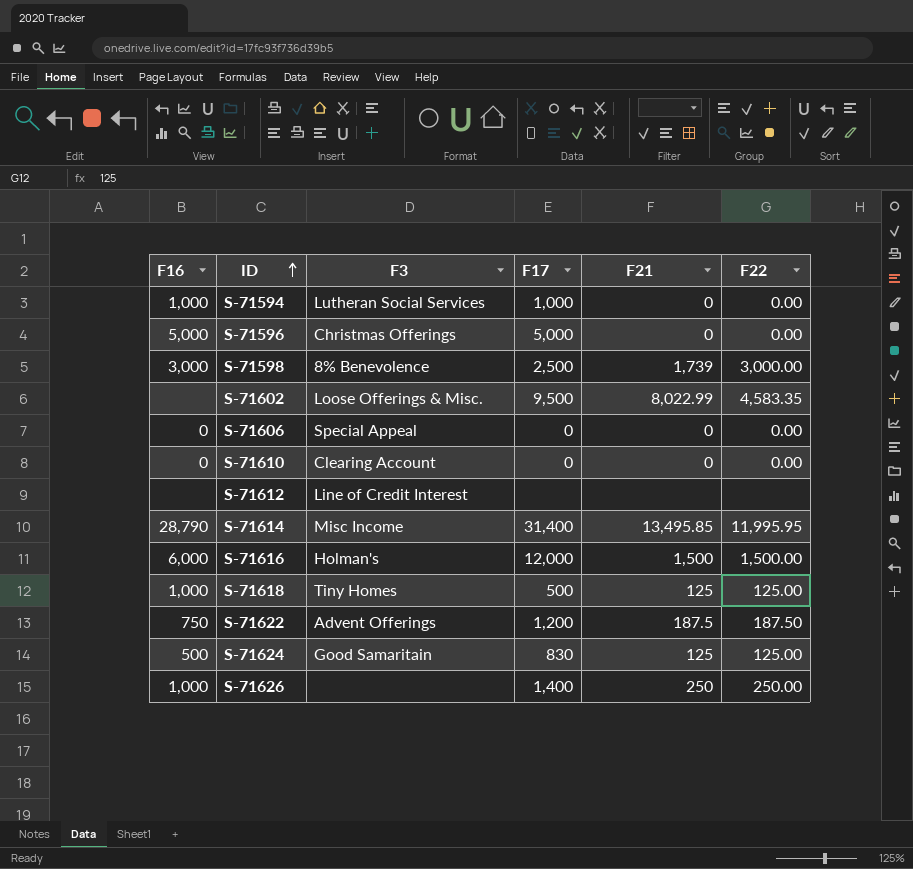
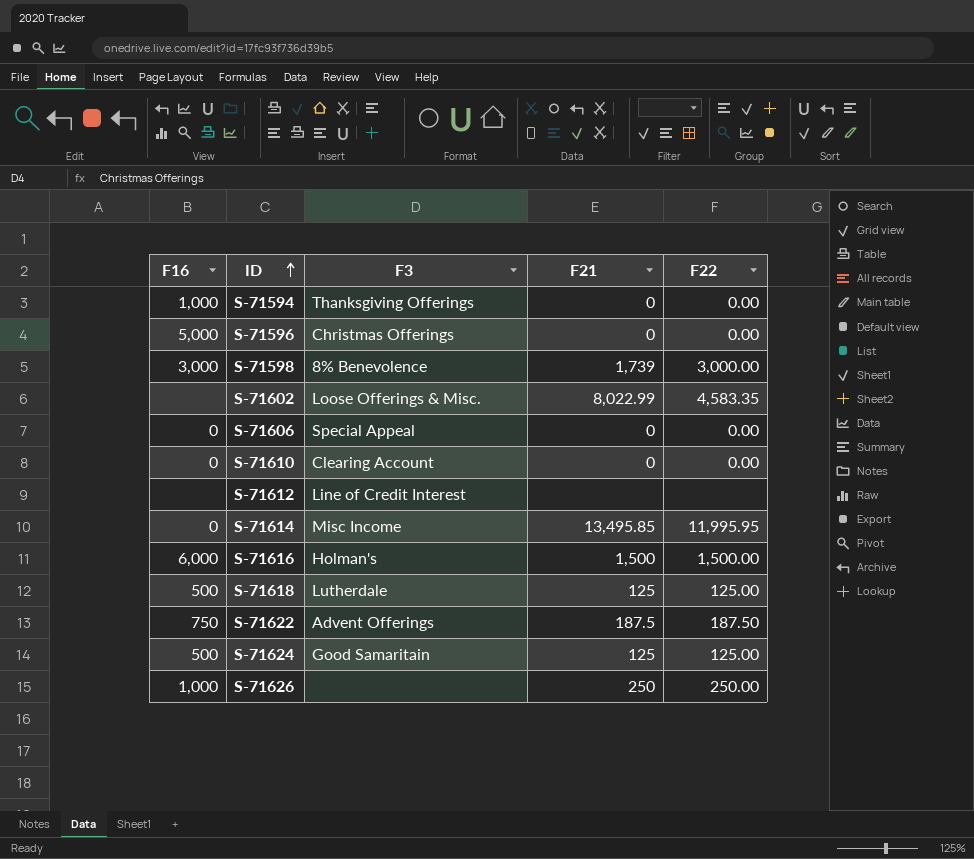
column F17 | position: 4 -> none
S-71594 | F3: Lutheran Social Services -> Thanksgiving Offerings
S-71614 | F16: 28,790 -> 0
S-71618 | F16: 1,000 -> 500
S-71618 | F3: Tiny Homes -> Lutherdale

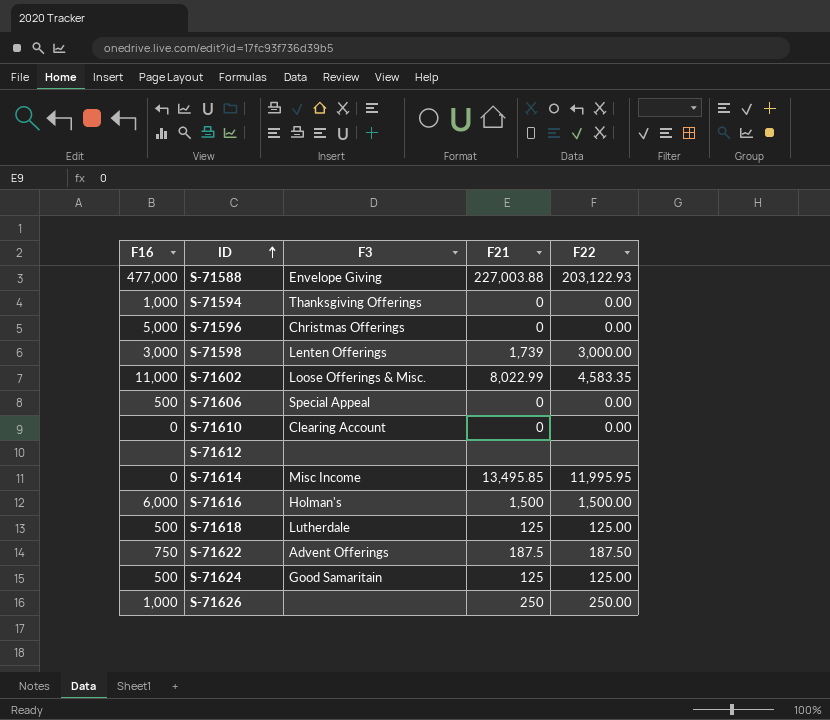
row S-71588: none -> 477,000 | Envelope Giving | 227,003.88 | 203,122.93
S-71598 | F3: 8% Benevolence -> Lenten Offerings
S-71602 | F16: none -> 11,000
S-71606 | F16: 0 -> 500
S-71612 | F3: Line of Credit Interest -> none

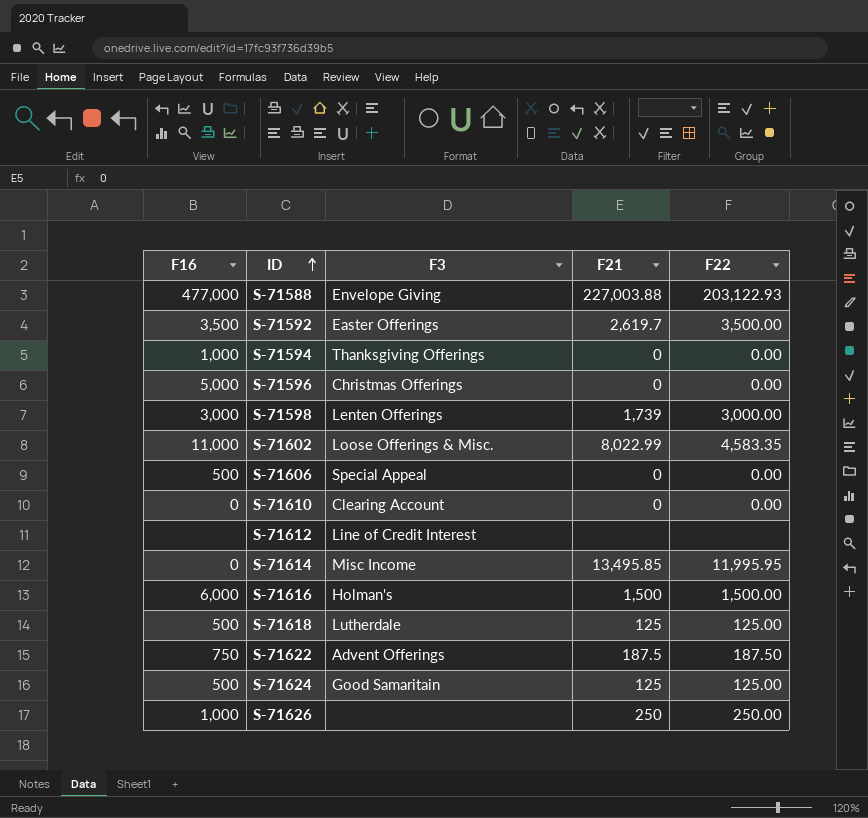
row S-71592: none -> 3,500 | Easter Offerings | 2,619.7 | 3,500.00
S-71612 | F3: none -> Line of Credit Interest

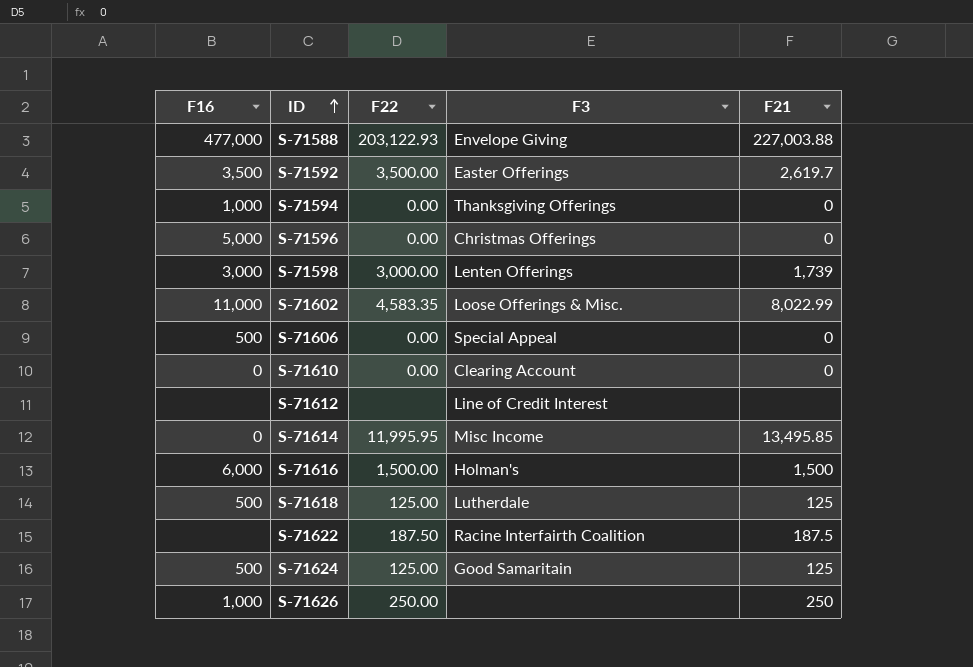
column F22 | position: 5 -> 3
S-71622 | F16: 750 -> none
S-71622 | F3: Advent Offerings -> Racine Interfairth Coalition

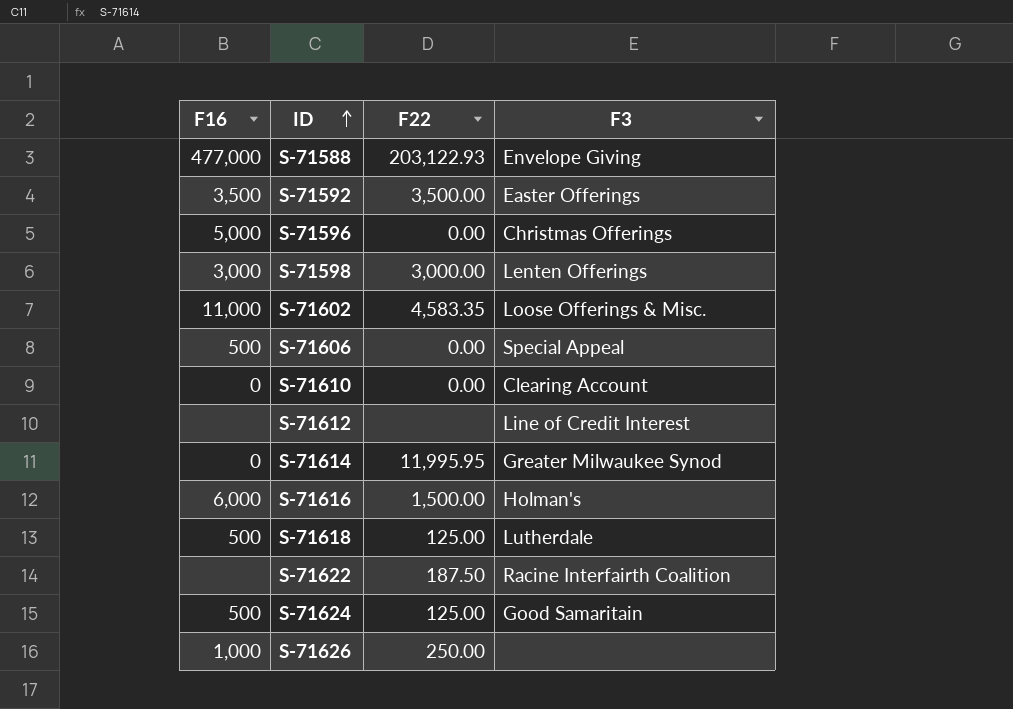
column F21 | position: 5 -> none
row S-71594: 1,000 | 0.00 | Thanksgiving Offerings | 0 -> none
S-71614 | F3: Misc Income -> Greater Milwaukee Synod

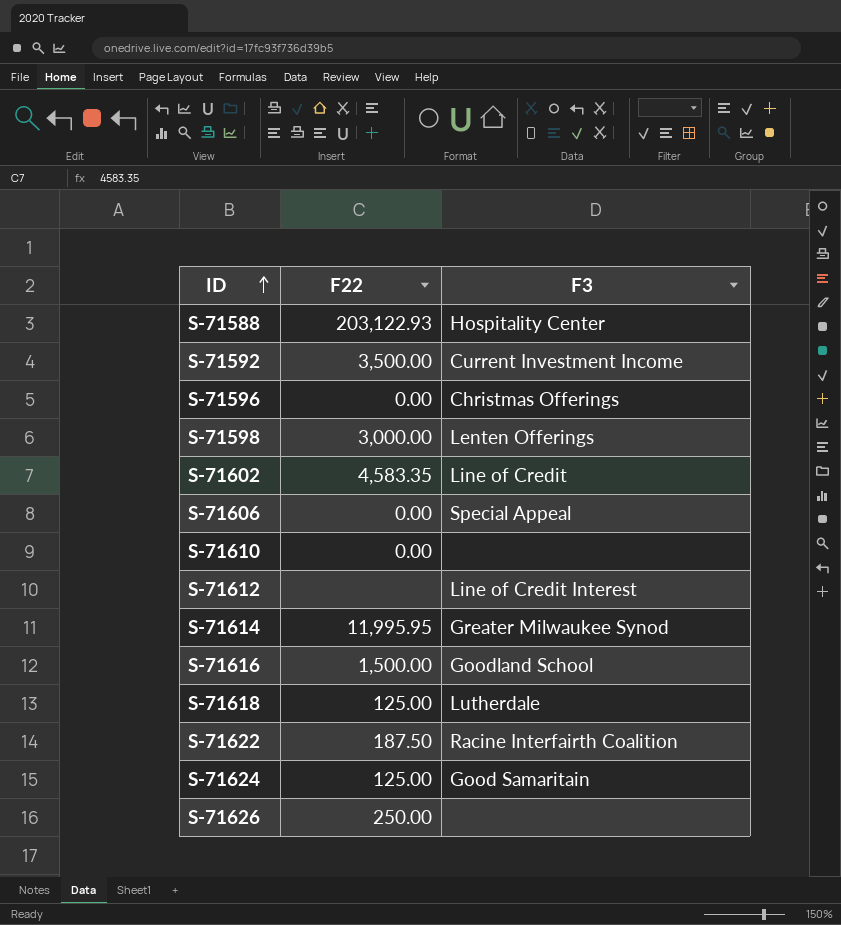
column F16 | position: 1 -> none
S-71588 | F3: Envelope Giving -> Hospitality Center
S-71592 | F3: Easter Offerings -> Current Investment Income
S-71602 | F3: Loose Offerings & Misc. -> Line of Credit
S-71610 | F3: Clearing Account -> none
S-71616 | F3: Holman's -> Goodland School

